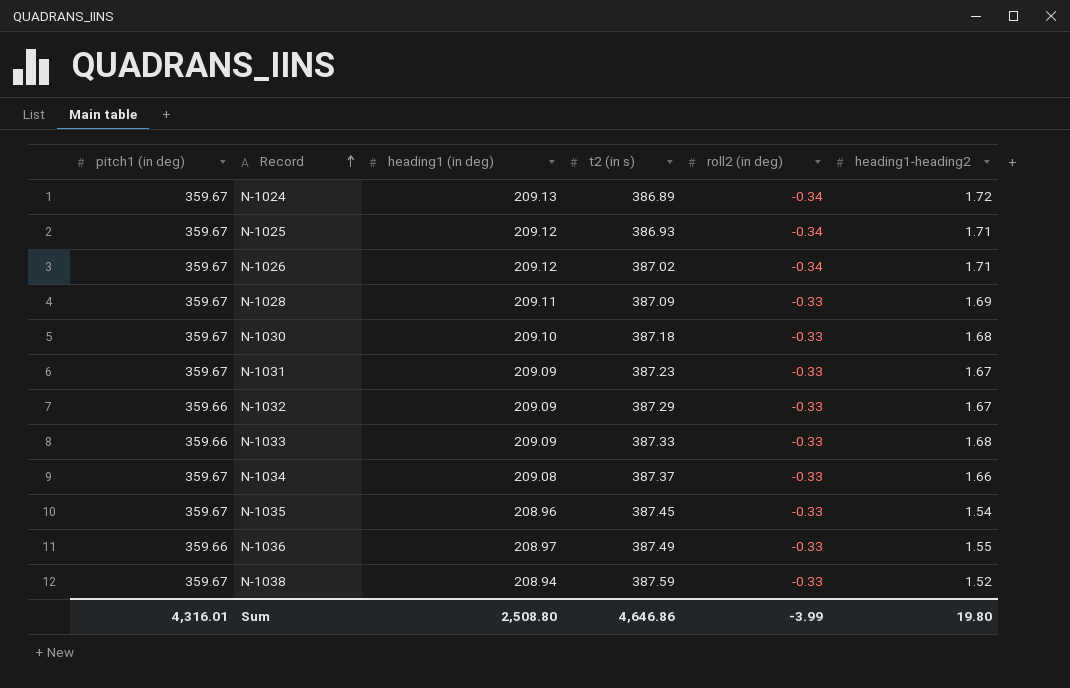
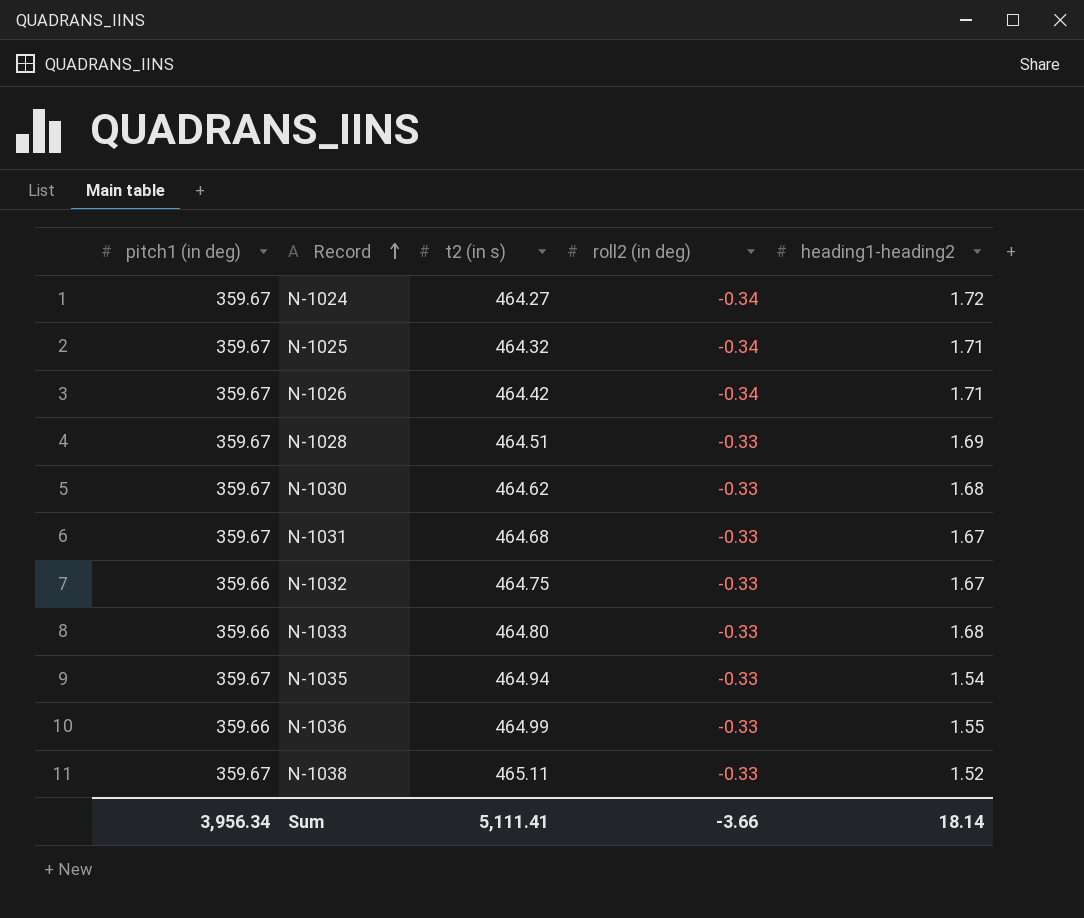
column heading1 (in deg) | position: 3 -> none
row N-1034: 359.67 | 209.08 | 387.37 | -0.33 | 1.66 -> none
N-1024 | t2 (in s): 386.89 -> 464.27
N-1025 | t2 (in s): 386.93 -> 464.32
N-1026 | t2 (in s): 387.02 -> 464.42
N-1028 | t2 (in s): 387.09 -> 464.51
N-1030 | t2 (in s): 387.18 -> 464.62
N-1031 | t2 (in s): 387.23 -> 464.68
N-1032 | t2 (in s): 387.29 -> 464.75
N-1033 | t2 (in s): 387.33 -> 464.80
N-1035 | t2 (in s): 387.45 -> 464.94
N-1036 | t2 (in s): 387.49 -> 464.99
N-1038 | t2 (in s): 387.59 -> 465.11
Sum | pitch1 (in deg): 4,316.01 -> 3,956.34
Sum | t2 (in s): 4,646.86 -> 5,111.41
Sum | roll2 (in deg): -3.99 -> -3.66
Sum | heading1-heading2: 19.80 -> 18.14

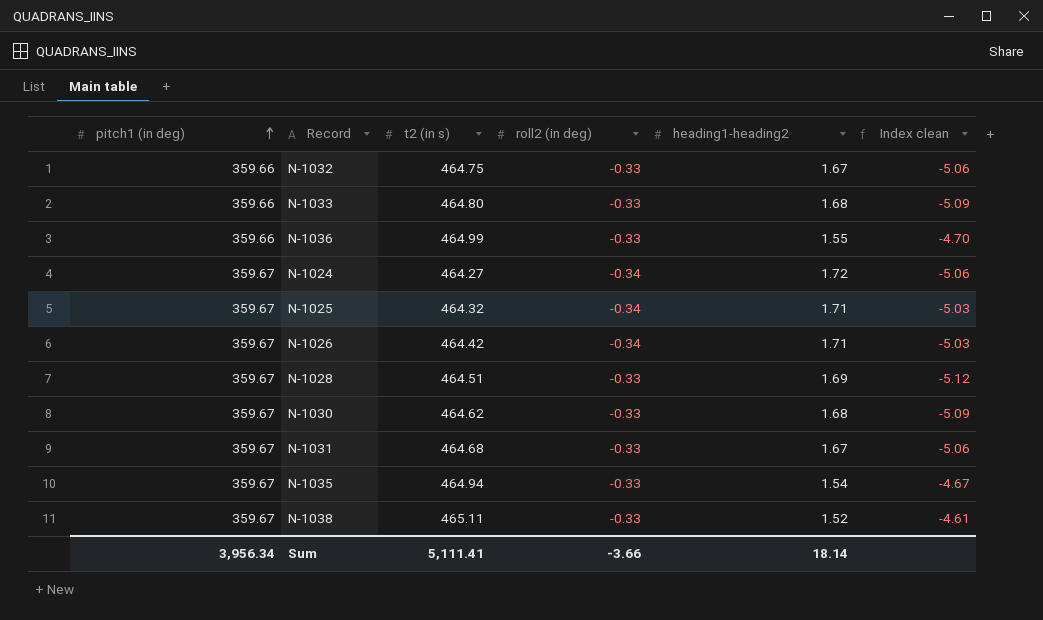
row order: Record ascending -> pitch1 (in deg) ascending
column Index clean | formula: none -> [heading1-heading2] / [roll2 (in deg)]

